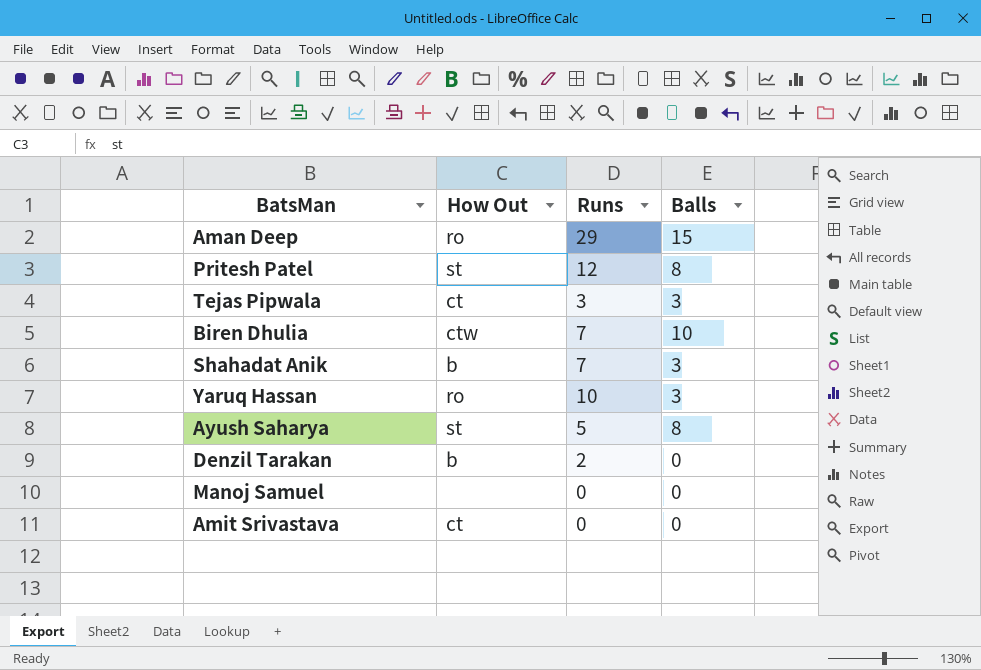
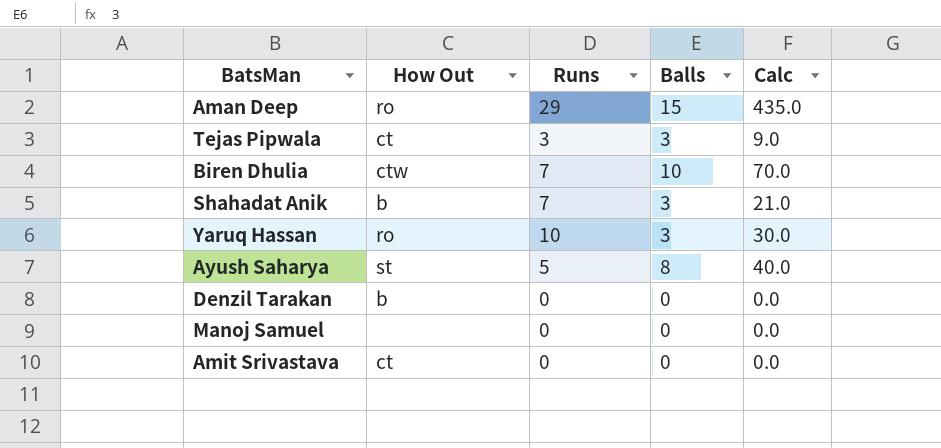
column Calc | formula: none -> [Runs] * [Balls]
row Pritesh Patel: st | 12 | 8 -> none
Denzil Tarakan | Runs: 2 -> 0

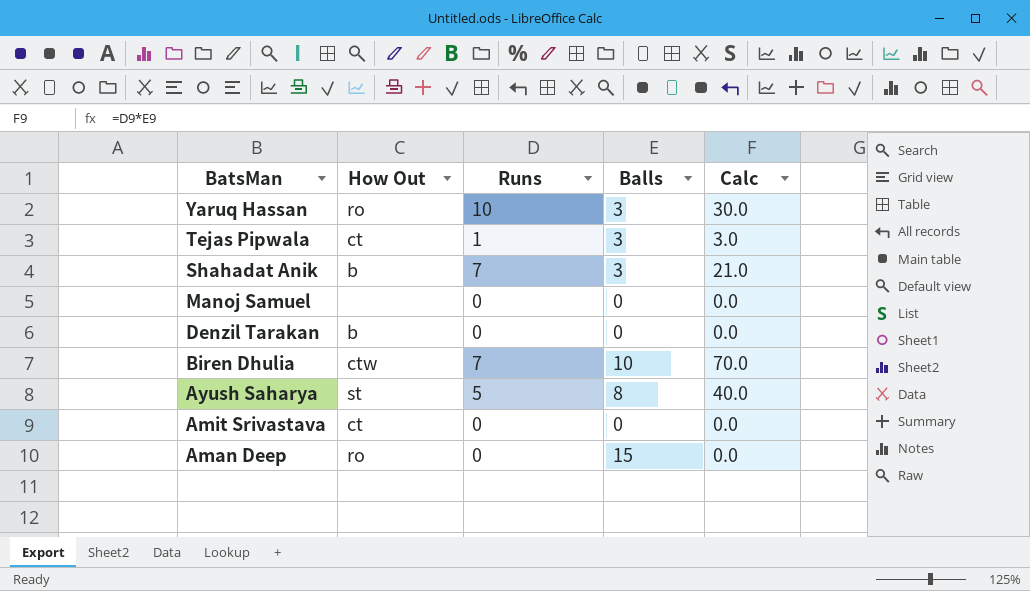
row order: none -> BatsMan descending
Tejas Pipwala | Runs: 3 -> 1
Tejas Pipwala | Calc: 9.0 -> 3.0
Aman Deep | Runs: 29 -> 0
Aman Deep | Calc: 435.0 -> 0.0

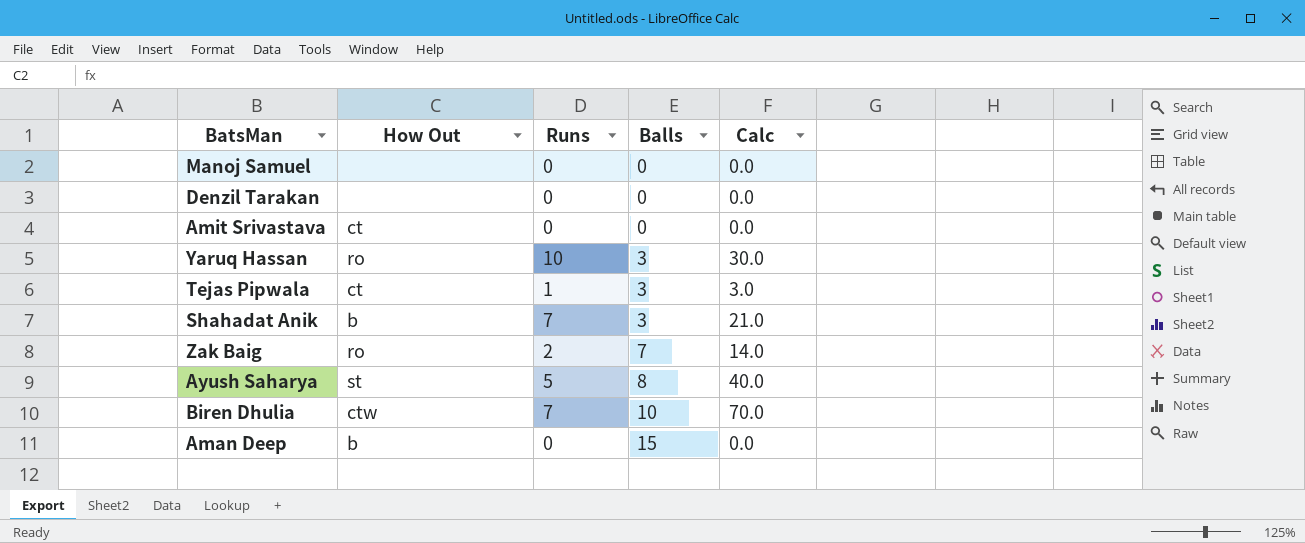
row order: BatsMan descending -> Balls ascending
Denzil Tarakan | How Out: b -> none
row Zak Baig: none -> ro | 2 | 7 | 14.0
Aman Deep | How Out: ro -> b

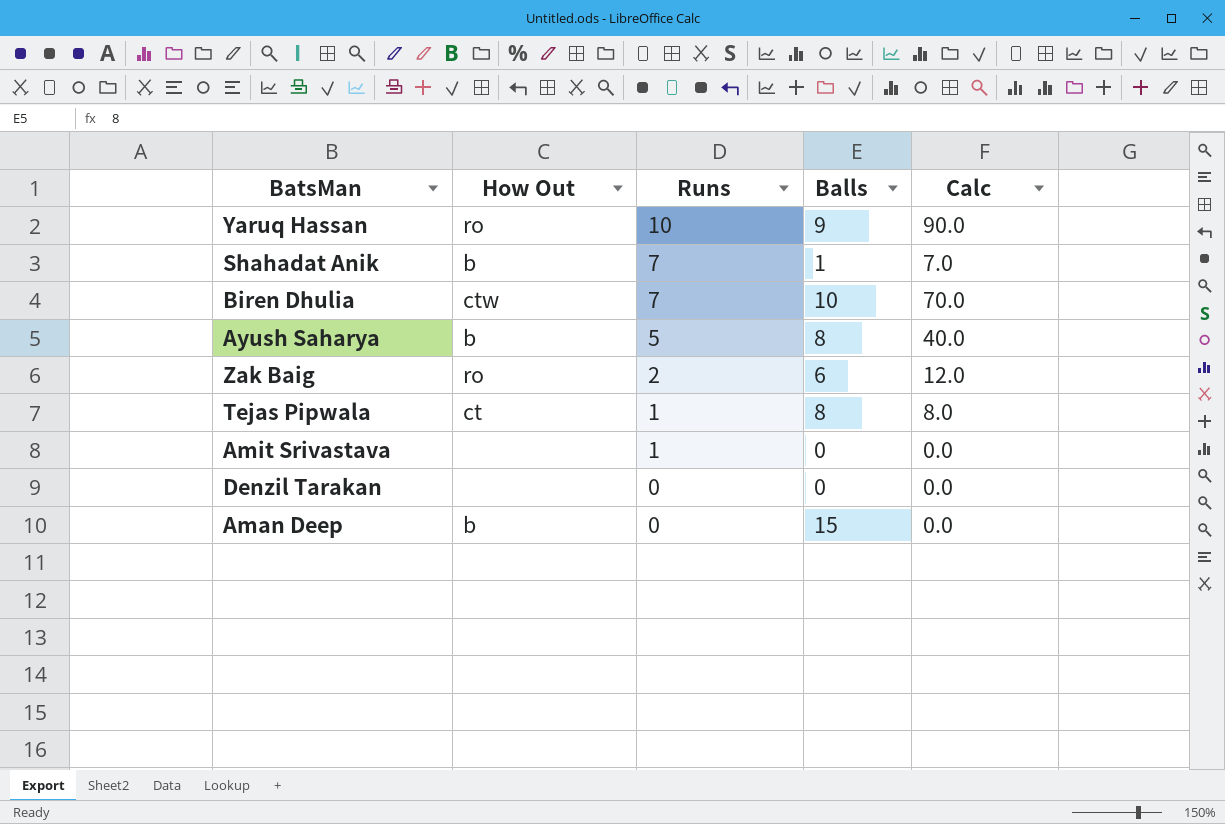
row order: Balls ascending -> Runs descending
row Manoj Samuel: none | 0 | 0 | 0.0 -> none
Yaruq Hassan | Balls: 3 -> 9
Yaruq Hassan | Calc: 30.0 -> 90.0
Shahadat Anik | Balls: 3 -> 1
Shahadat Anik | Calc: 21.0 -> 7.0
Ayush Saharya | How Out: st -> b
Zak Baig | Balls: 7 -> 6
Zak Baig | Calc: 14.0 -> 12.0
Tejas Pipwala | Balls: 3 -> 8
Tejas Pipwala | Calc: 3.0 -> 8.0
Amit Srivastava | How Out: ct -> none
Amit Srivastava | Runs: 0 -> 1

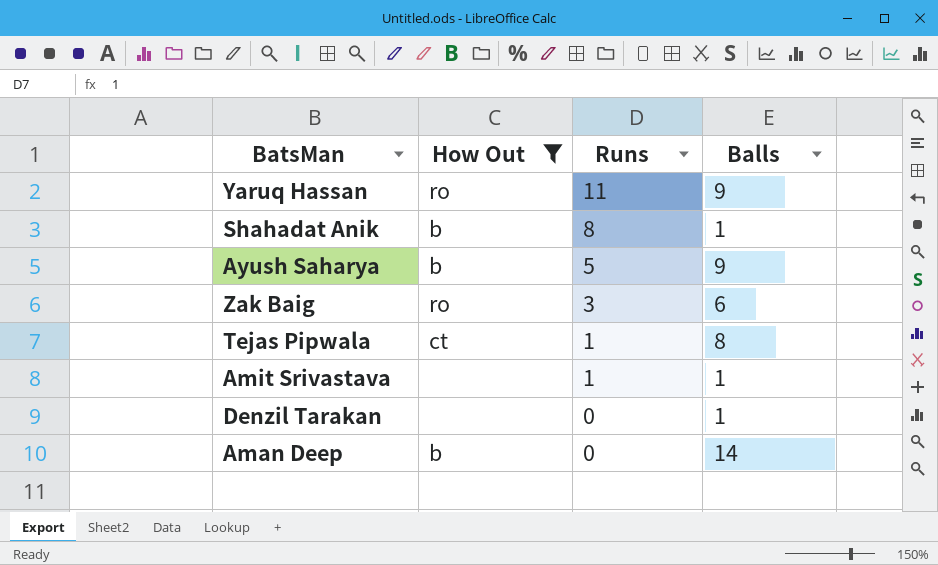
filter: none -> How Out != ctw
column Calc | formula: [Runs] * [Balls] -> none
Yaruq Hassan | Runs: 10 -> 11
Shahadat Anik | Runs: 7 -> 8
Ayush Saharya | Balls: 8 -> 9
Zak Baig | Runs: 2 -> 3
Amit Srivastava | Balls: 0 -> 1
Denzil Tarakan | Balls: 0 -> 1
Aman Deep | Balls: 15 -> 14

